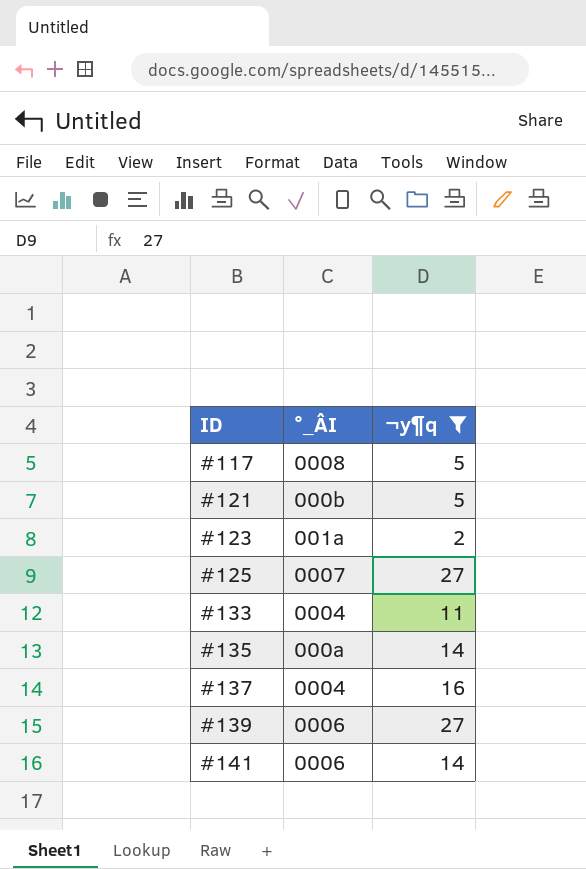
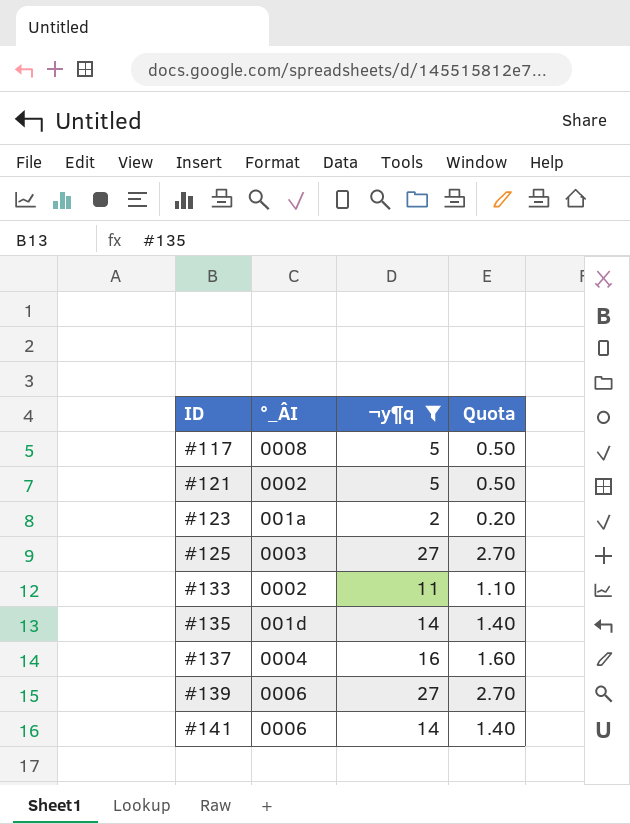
column Quota | formula: none -> [¬y¶q] * 0.1
#121 | °_ÂI: 000b -> 0002
#125 | °_ÂI: 0007 -> 0003
#133 | °_ÂI: 0004 -> 0002
#135 | °_ÂI: 000a -> 001d

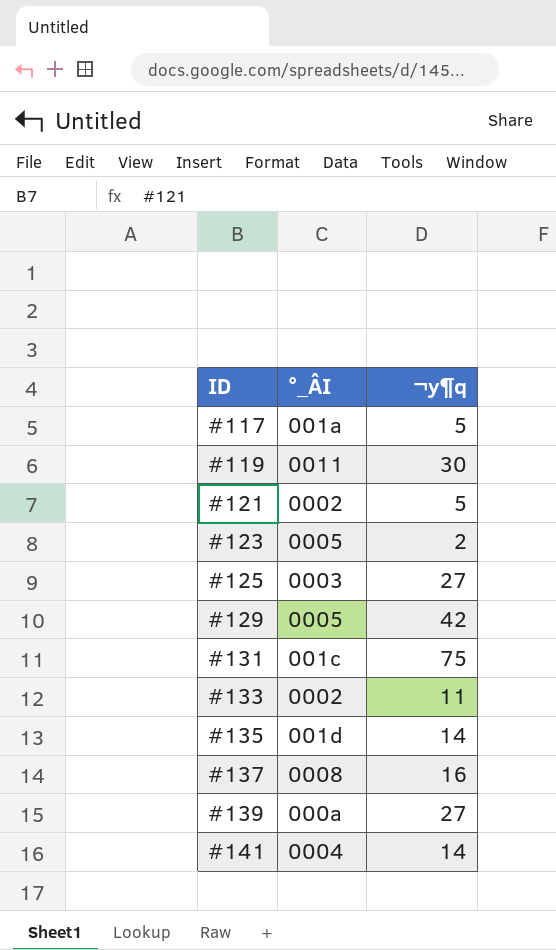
filter: ¬y¶q <= 27 -> none
column Quota | formula: [¬y¶q] * 0.1 -> none
#117 | °_ÂI: 0008 -> 001a
#123 | °_ÂI: 001a -> 0005
#137 | °_ÂI: 0004 -> 0008
#139 | °_ÂI: 0006 -> 000a
#141 | °_ÂI: 0006 -> 0004

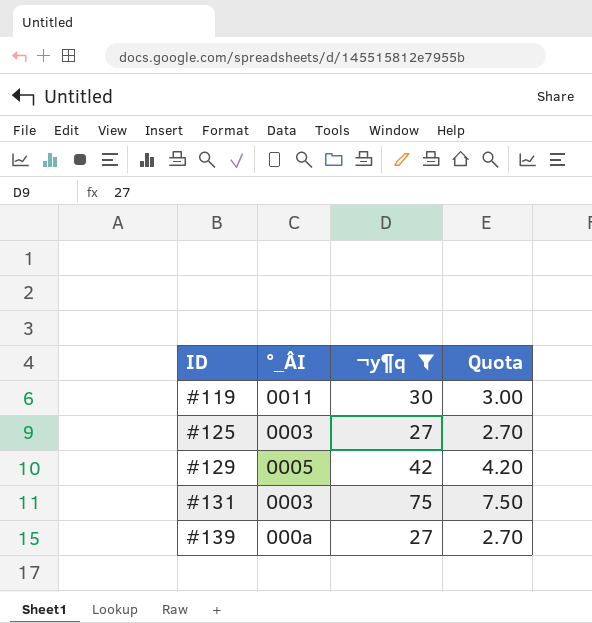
filter: none -> ¬y¶q >= 27
column Quota | formula: none -> [¬y¶q] * 0.1
#131 | °_ÂI: 001c -> 0003

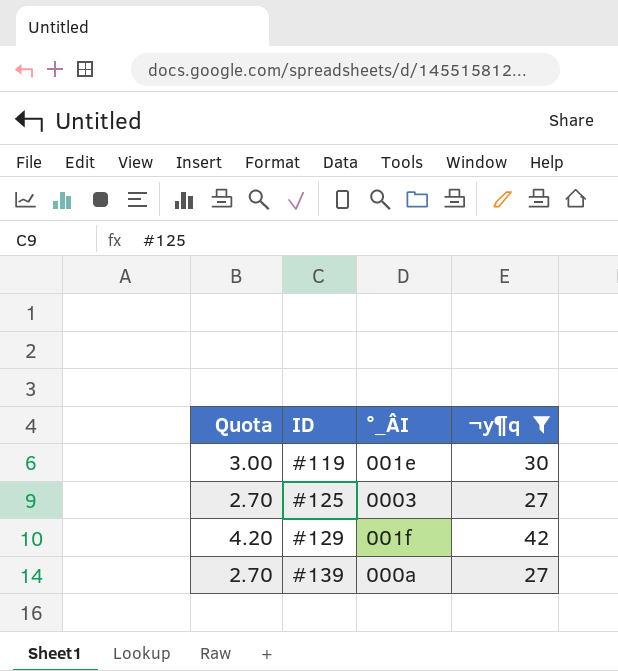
column Quota | position: 4 -> 1
row #131: 0003 | 75 | 7.50 -> none
#119 | °_ÂI: 0011 -> 001e
#129 | °_ÂI: 0005 -> 001f

